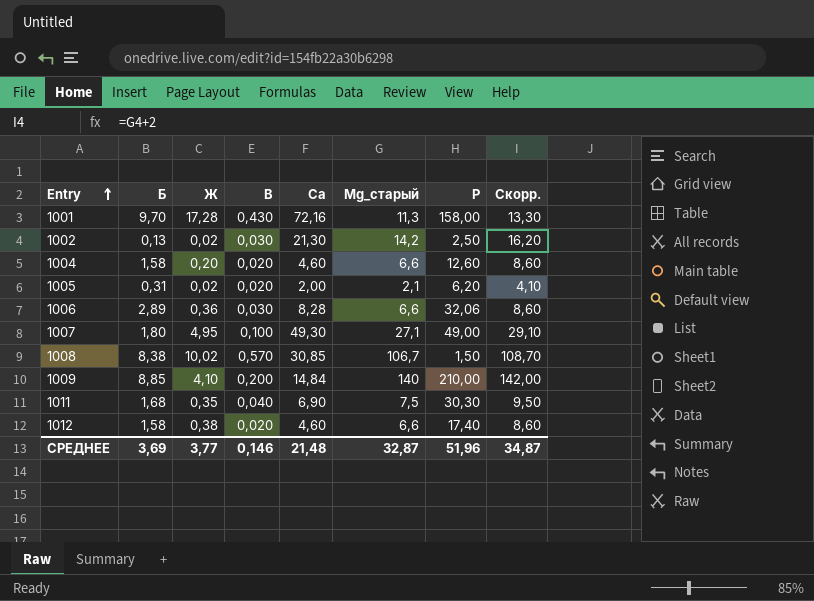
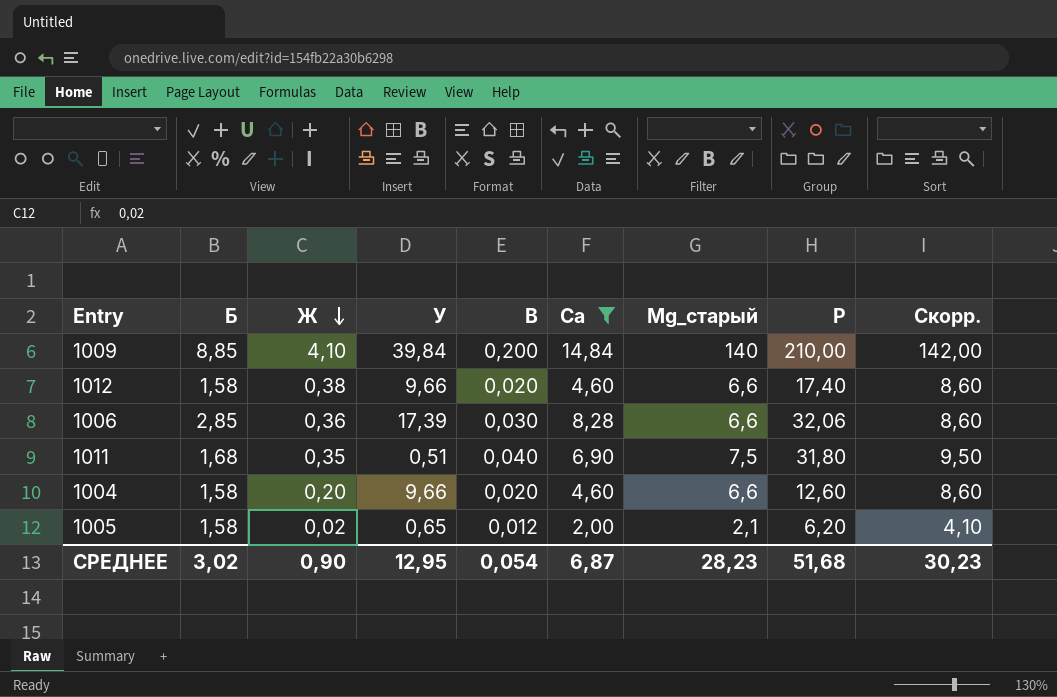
filter: none -> Ca <= 14,84
row order: Entry ascending -> Ж descending
column У | position: none -> 4
1006 | Б: 2,89 -> 2,85
1011 | P: 30,30 -> 31,80
1005 | Б: 0,31 -> 1,58
1005 | В: 0,020 -> 0,012
СРЕДНЕЕ | Б: 3,69 -> 3,02
СРЕДНЕЕ | Ж: 3,77 -> 0,90
СРЕДНЕЕ | В: 0,146 -> 0,054
СРЕДНЕЕ | Ca: 21,48 -> 6,87
СРЕДНЕЕ | Mg_старый: 32,87 -> 28,23
СРЕДНЕЕ | P: 51,96 -> 51,68
СРЕДНЕЕ | Скорр.: 34,87 -> 30,23

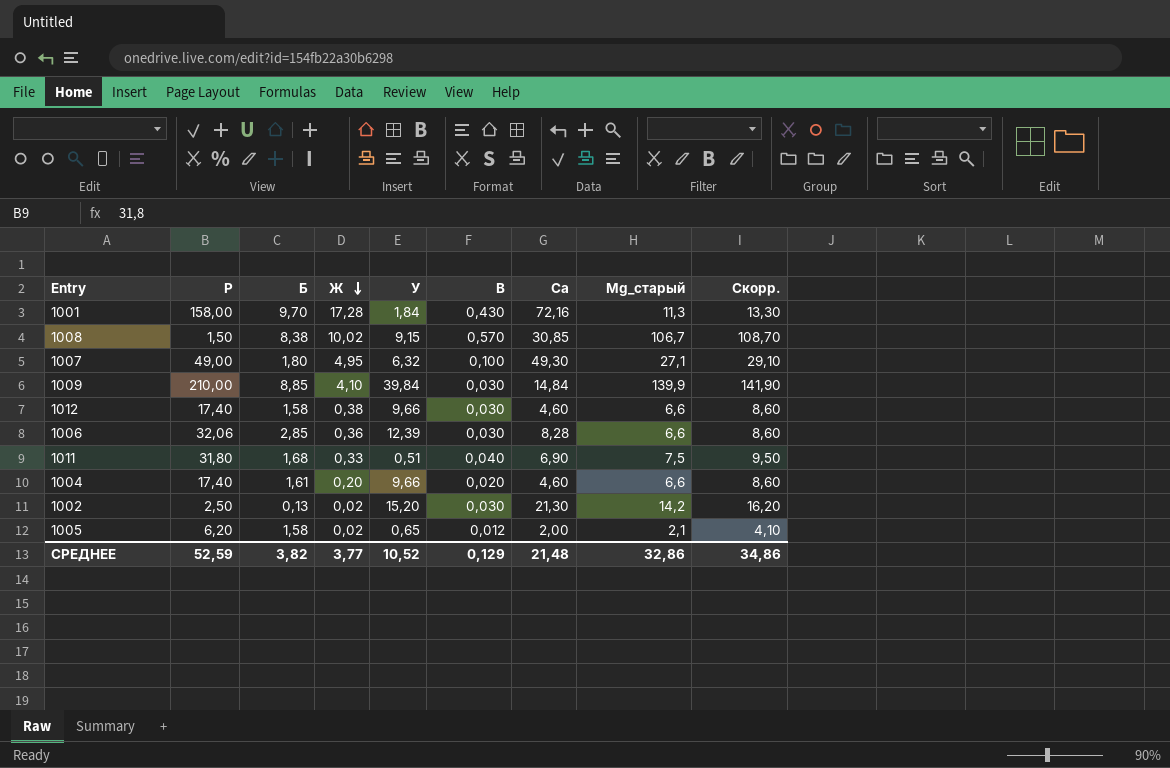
filter: Ca <= 14,84 -> none
column P | position: 8 -> 2
1009 | В: 0,200 -> 0,030
1009 | Mg_старый: 140 -> 139,9
1009 | Скорр.: 142,00 -> 141,90
1012 | В: 0,020 -> 0,030
1006 | У: 17,39 -> 12,39
1011 | Ж: 0,35 -> 0,33
1004 | P: 12,60 -> 17,40
1004 | Б: 1,58 -> 1,61
СРЕДНЕЕ | P: 51,68 -> 52,59
СРЕДНЕЕ | Б: 3,02 -> 3,82
СРЕДНЕЕ | Ж: 0,90 -> 3,77
СРЕДНЕЕ | У: 12,95 -> 10,52
СРЕДНЕЕ | В: 0,054 -> 0,129
СРЕДНЕЕ | Ca: 6,87 -> 21,48
СРЕДНЕЕ | Mg_старый: 28,23 -> 32,86
СРЕДНЕЕ | Скорр.: 30,23 -> 34,86

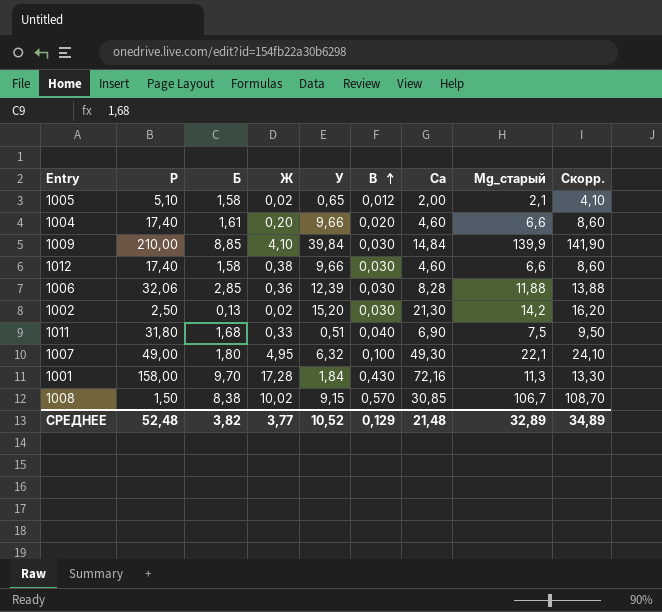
row order: Ж descending -> В ascending
1005 | P: 6,20 -> 5,10
1006 | Mg_старый: 6,6 -> 11,88
1006 | Скорр.: 8,60 -> 13,88
1007 | Mg_старый: 27,1 -> 22,1
1007 | Скорр.: 29,10 -> 24,10
СРЕДНЕЕ | P: 52,59 -> 52,48
СРЕДНЕЕ | Mg_старый: 32,86 -> 32,89
СРЕДНЕЕ | Скорр.: 34,86 -> 34,89

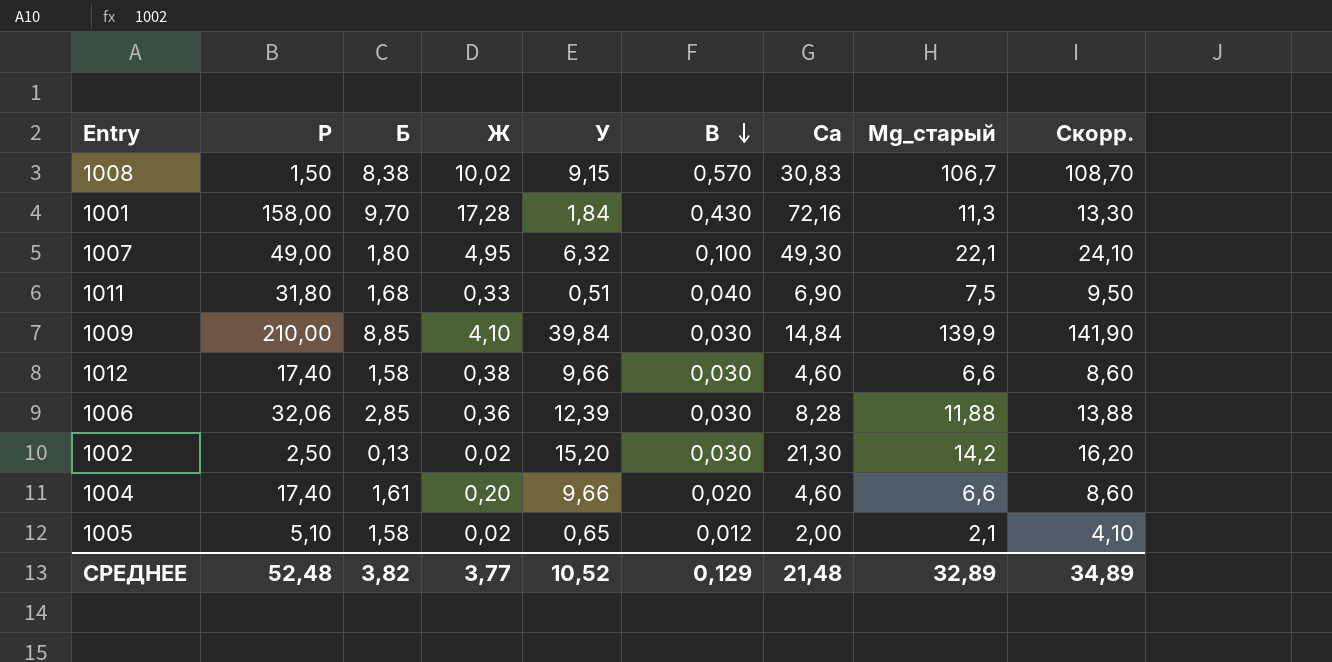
row order: В ascending -> В descending
1008 | Ca: 30,85 -> 30,83

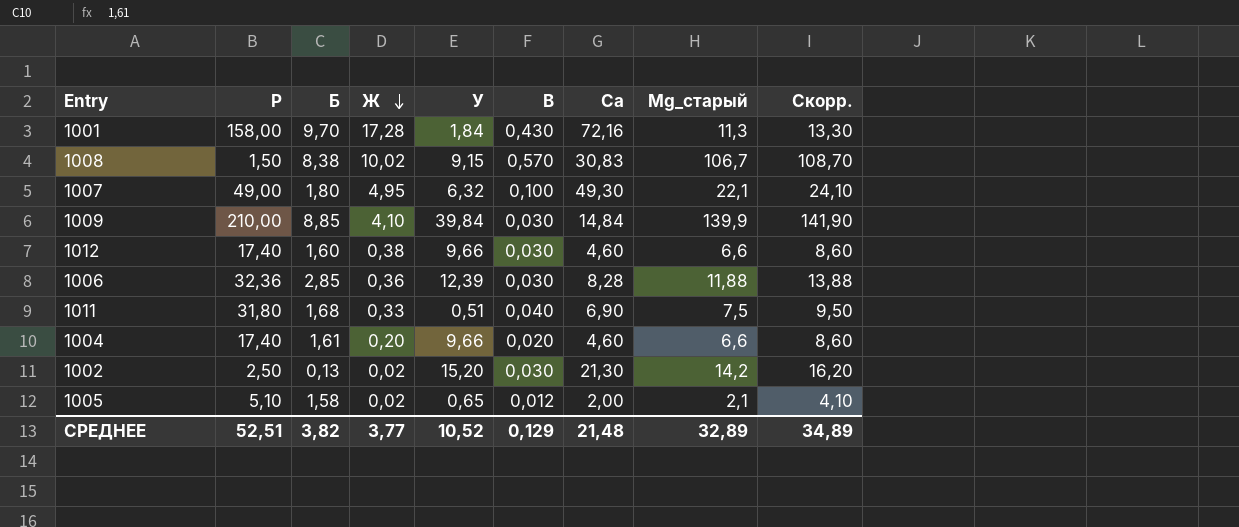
row order: В descending -> Ж descending
1012 | Б: 1,58 -> 1,60
1006 | P: 32,06 -> 32,36
СРЕДНЕЕ | P: 52,48 -> 52,51

